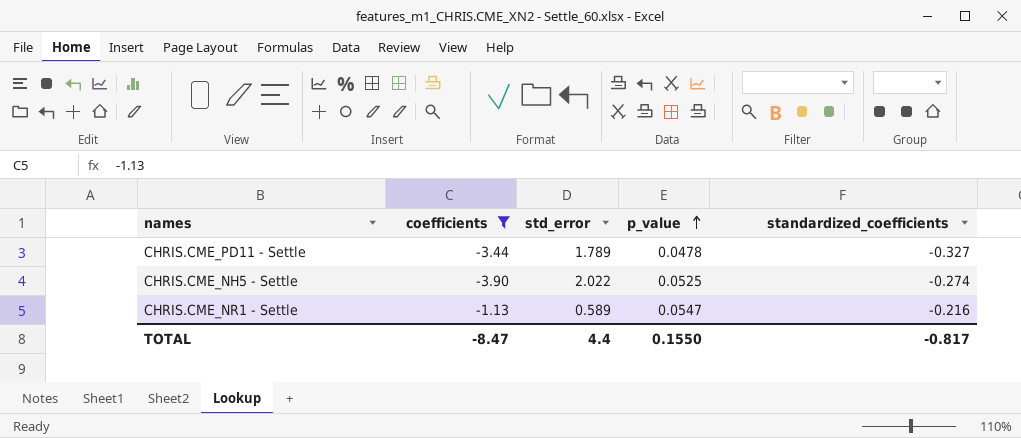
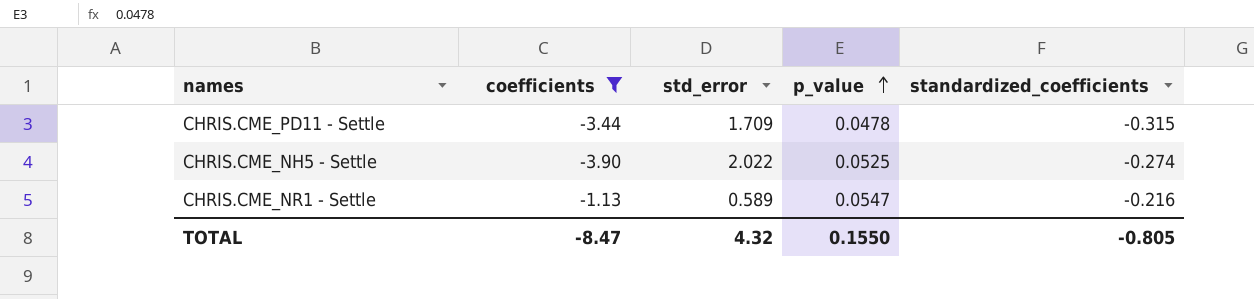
CHRIS.CME_PD11 - Settle | std_error: 1.789 -> 1.709
CHRIS.CME_PD11 - Settle | standardized_coefficients: -0.327 -> -0.315
TOTAL | std_error: 4.4 -> 4.32
TOTAL | standardized_coefficients: -0.817 -> -0.805

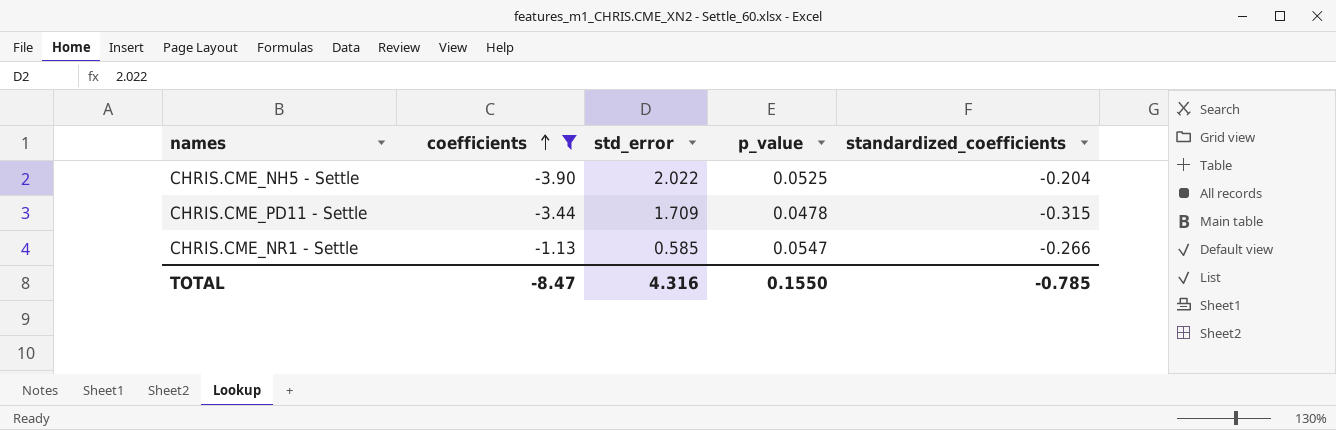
row order: p_value ascending -> coefficients ascending
CHRIS.CME_NH5 - Settle | standardized_coefficients: -0.274 -> -0.204
CHRIS.CME_NR1 - Settle | std_error: 0.589 -> 0.585
CHRIS.CME_NR1 - Settle | standardized_coefficients: -0.216 -> -0.266
TOTAL | std_error: 4.32 -> 4.316
TOTAL | standardized_coefficients: -0.805 -> -0.785

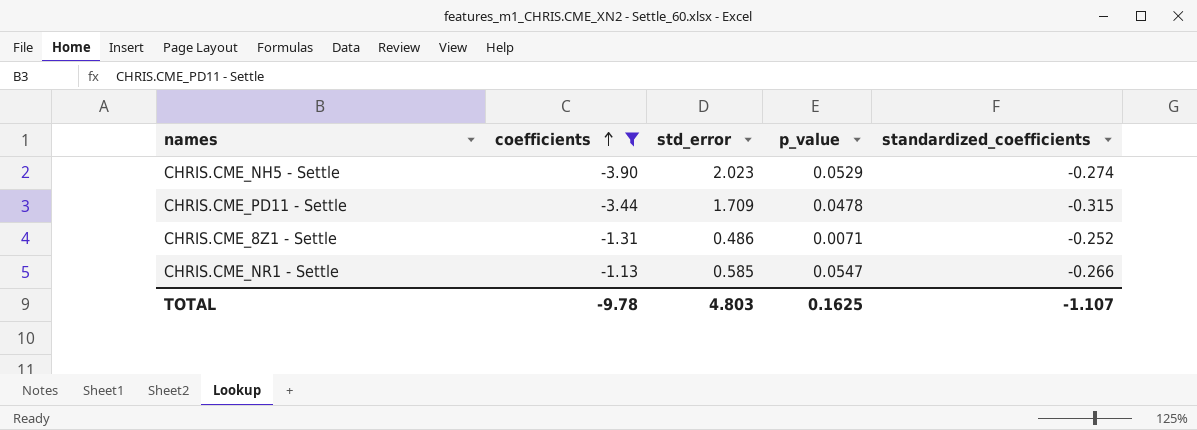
CHRIS.CME_NH5 - Settle | std_error: 2.022 -> 2.023
CHRIS.CME_NH5 - Settle | p_value: 0.0525 -> 0.0529
CHRIS.CME_NH5 - Settle | standardized_coefficients: -0.204 -> -0.274
row CHRIS.CME_8Z1 - Settle: none -> -1.31 | 0.486 | 0.0071 | -0.252
TOTAL | coefficients: -8.47 -> -9.78
TOTAL | std_error: 4.316 -> 4.803
TOTAL | p_value: 0.1550 -> 0.1625
TOTAL | standardized_coefficients: -0.785 -> -1.107

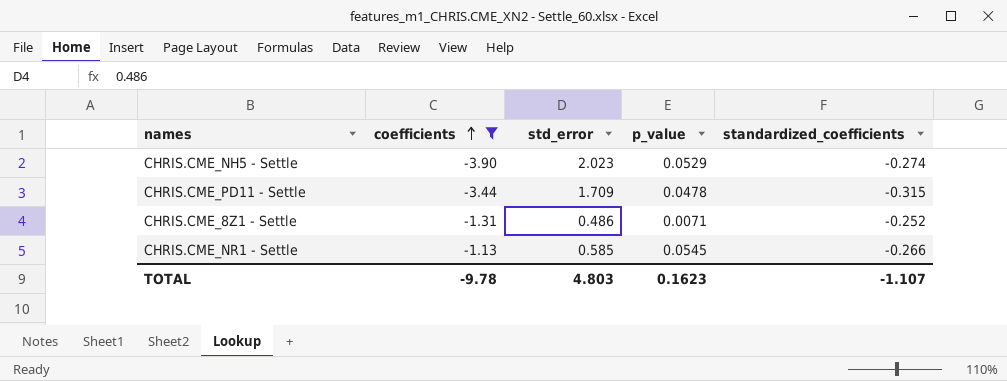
CHRIS.CME_NR1 - Settle | p_value: 0.0547 -> 0.0545
TOTAL | p_value: 0.1625 -> 0.1623

